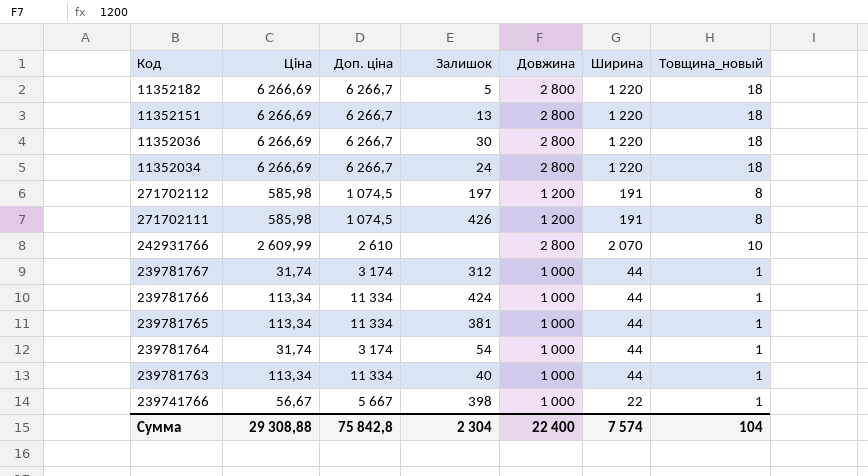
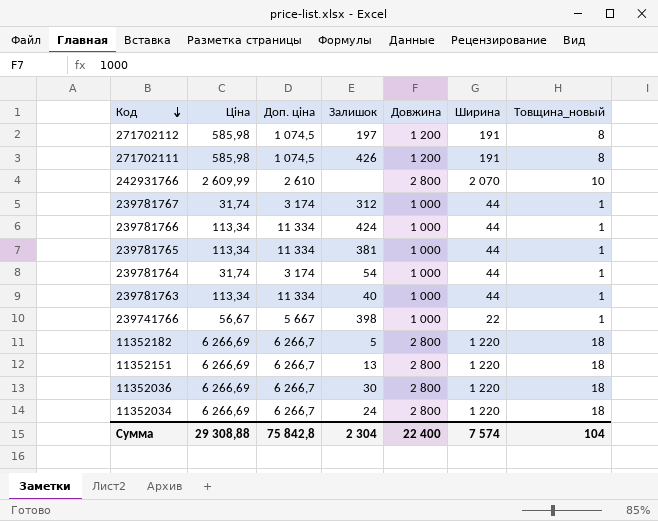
row order: none -> Код descending

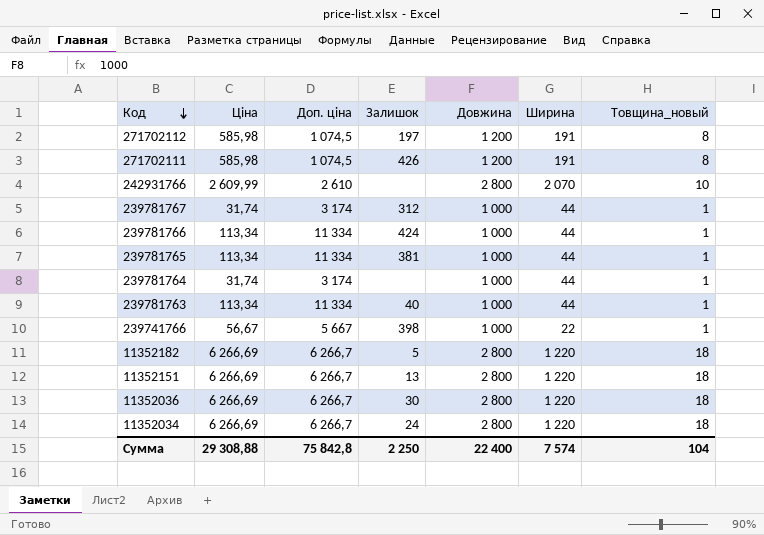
239781764 | Залишок: 54 -> none
Сумма | Залишок: 2 304 -> 2 250

